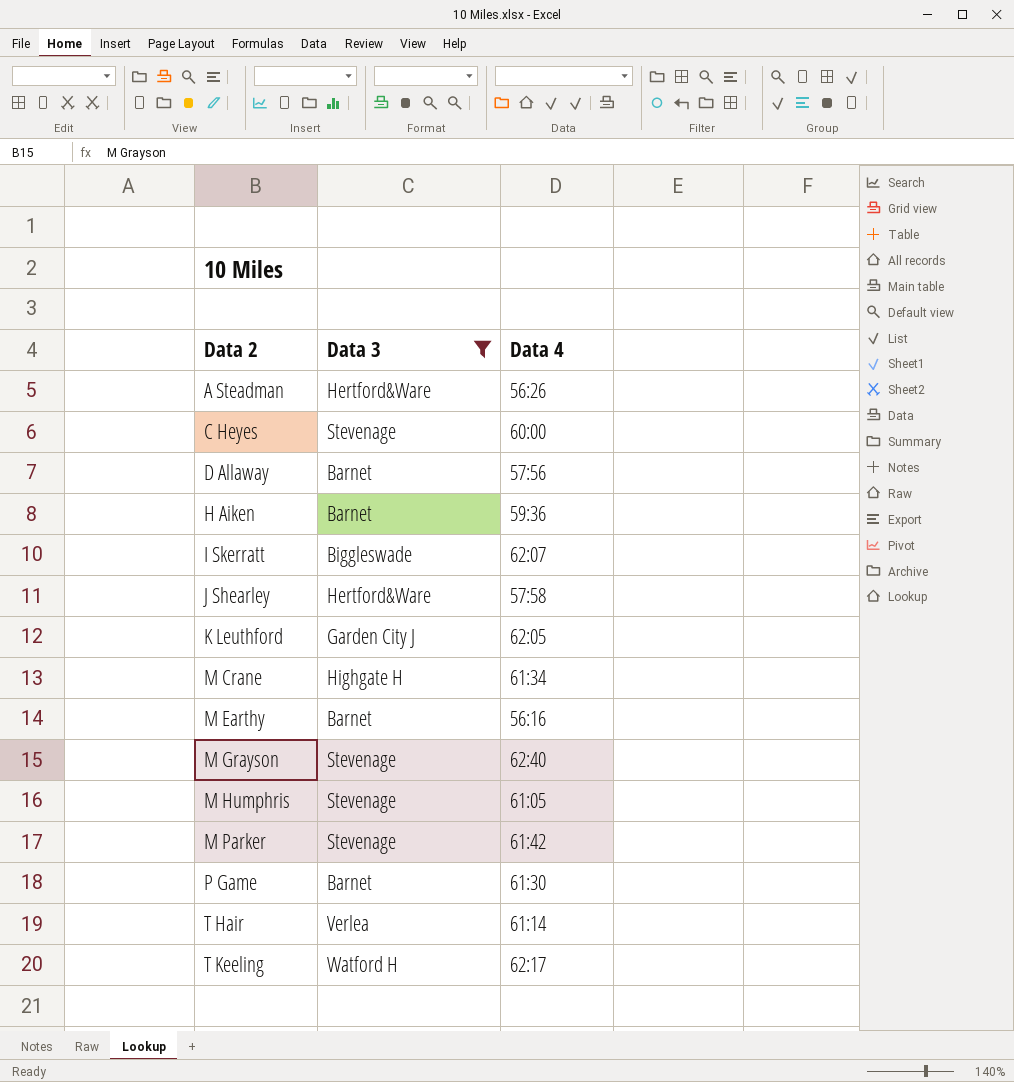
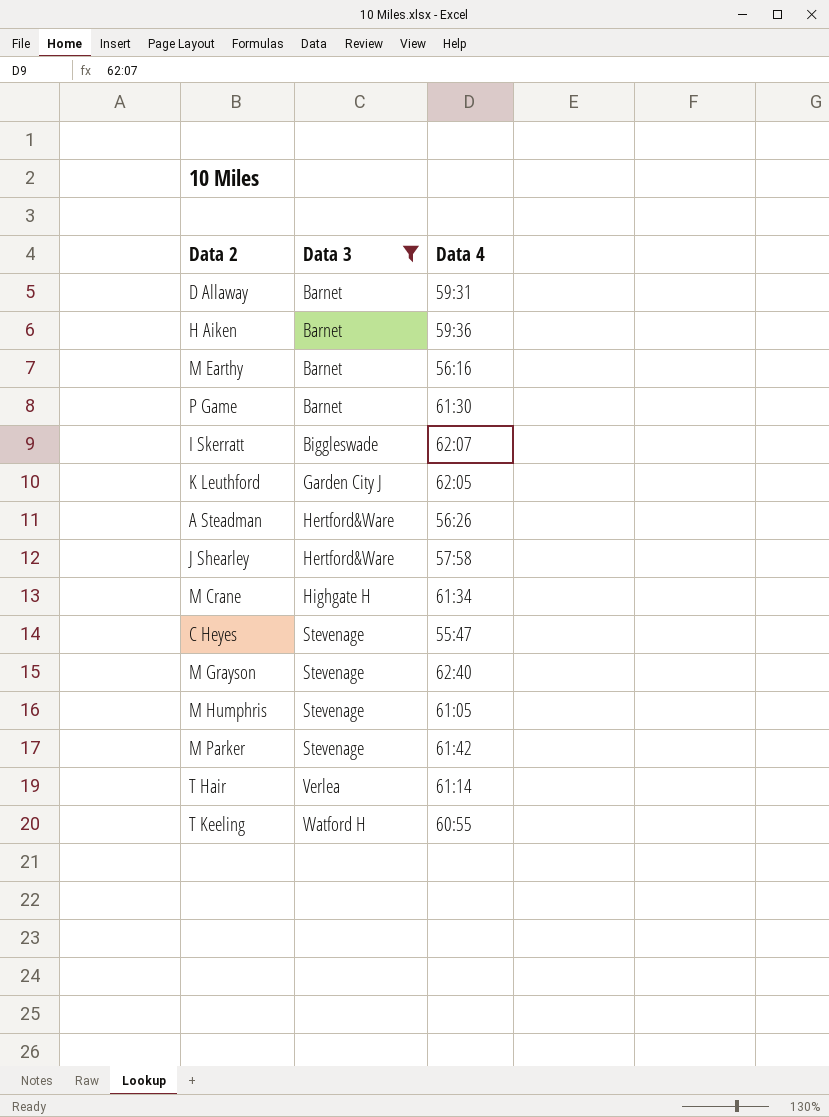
row order: Data 2 ascending -> Data 3 ascending
D Allaway | Data 4: 57:56 -> 59:31
C Heyes | Data 4: 60:00 -> 55:47
T Keeling | Data 4: 62:17 -> 60:55

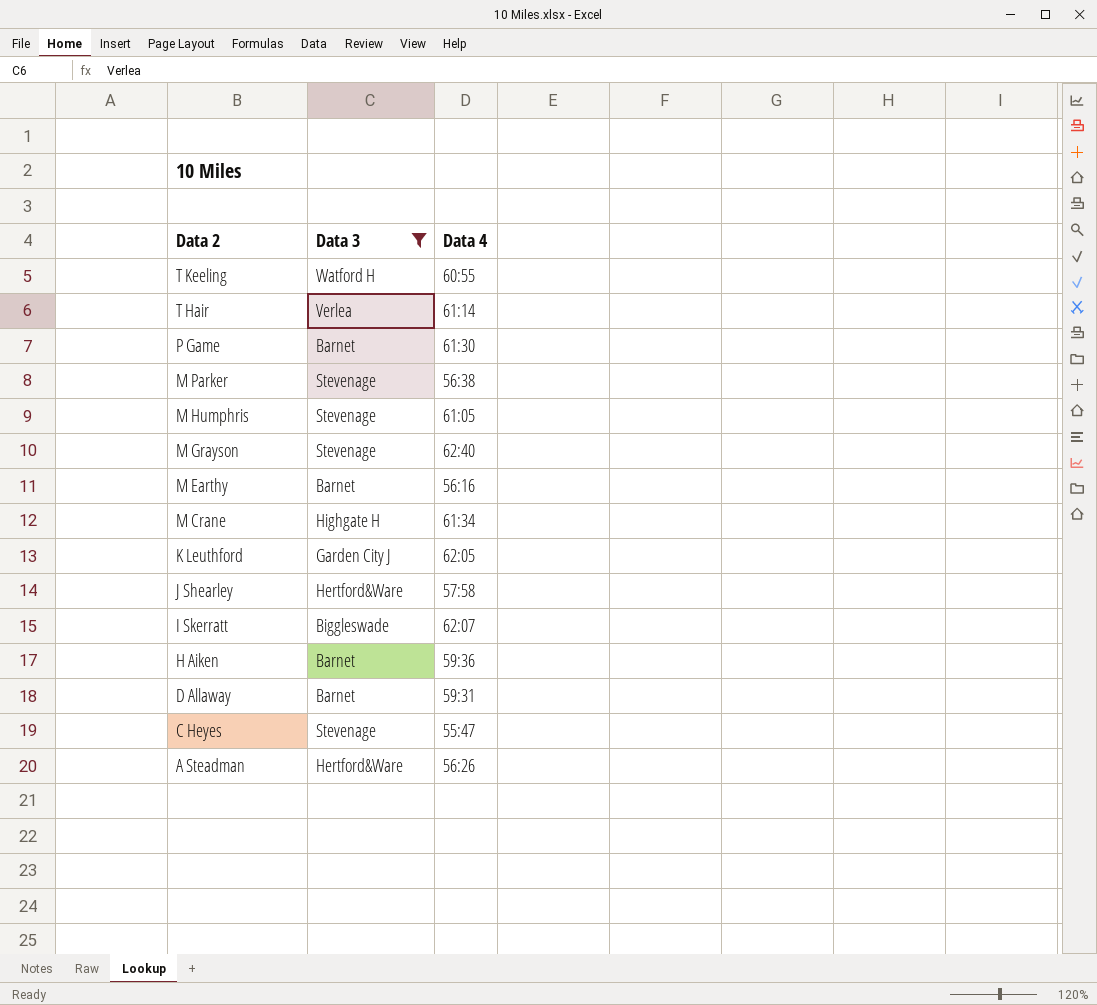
row order: Data 3 ascending -> Data 2 descending
M Parker | Data 4: 61:42 -> 56:38

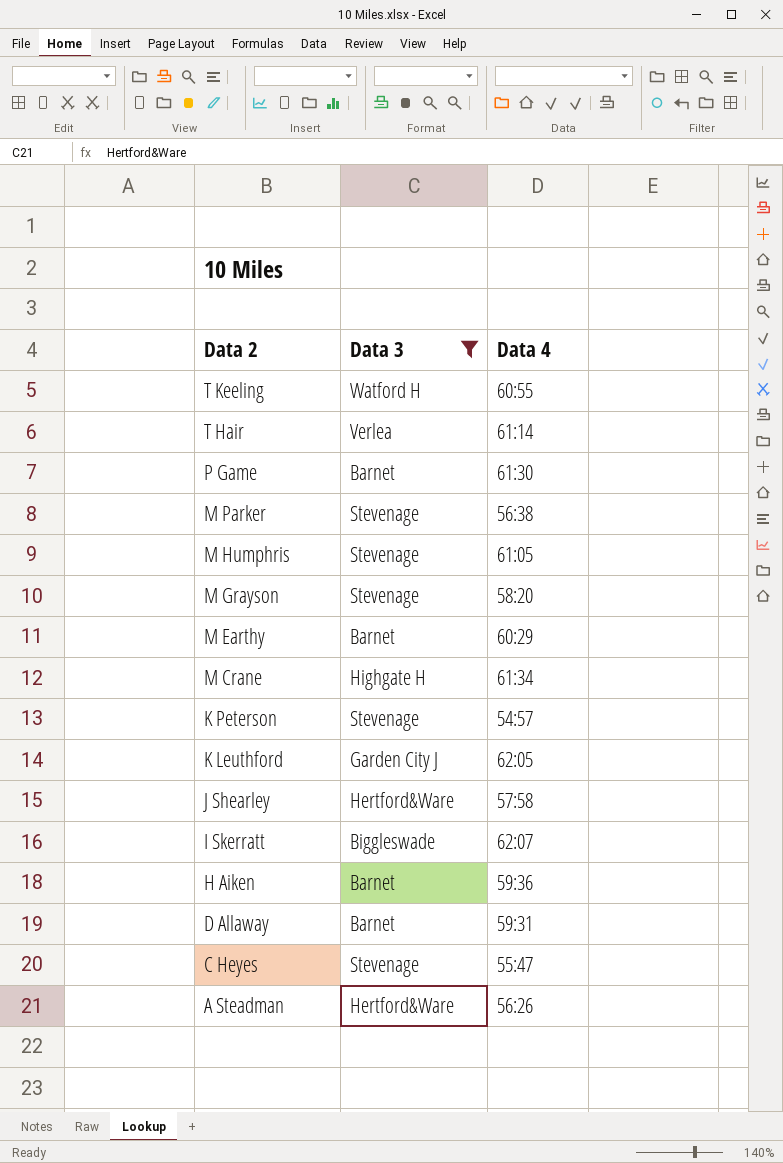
M Grayson | Data 4: 62:40 -> 58:20
M Earthy | Data 4: 56:16 -> 60:29
row K Peterson: none -> Stevenage | 54:57

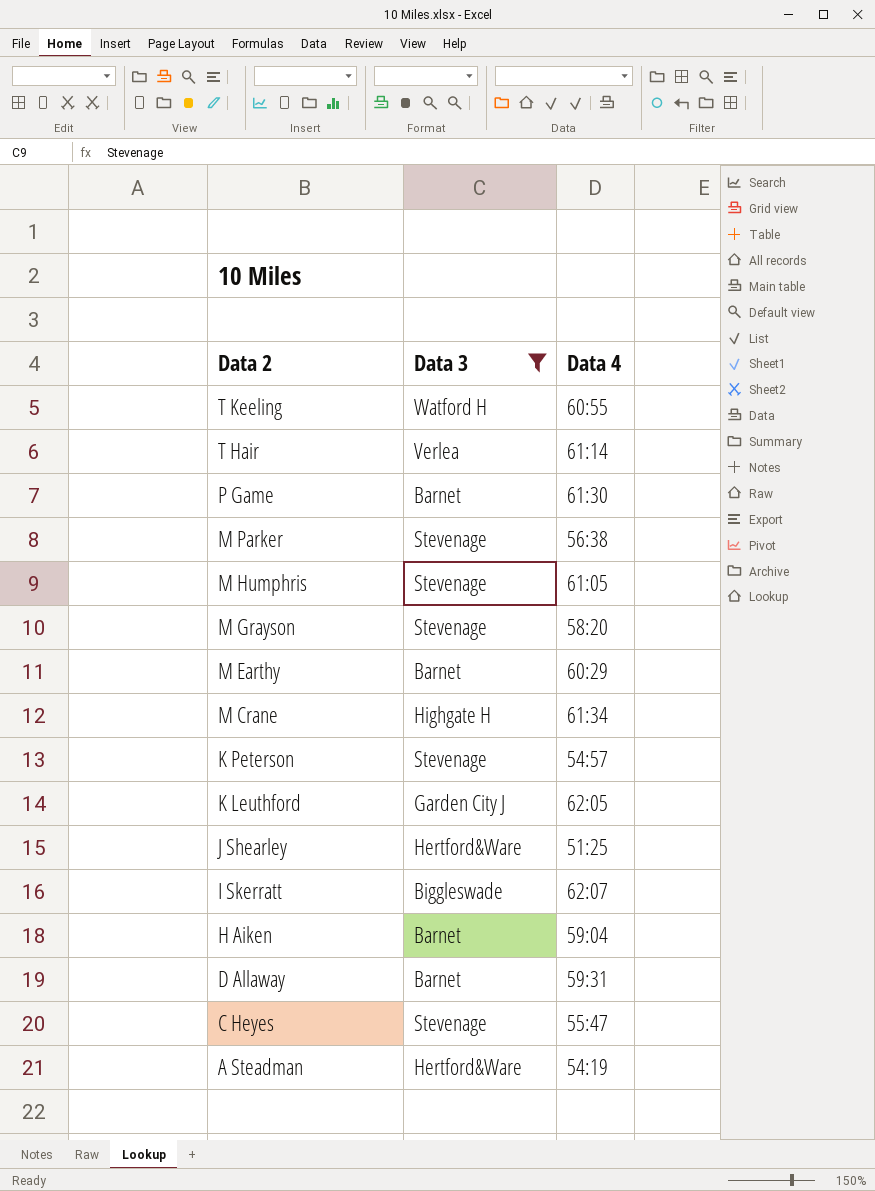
J Shearley | Data 4: 57:58 -> 51:25
H Aiken | Data 4: 59:36 -> 59:04
A Steadman | Data 4: 56:26 -> 54:19

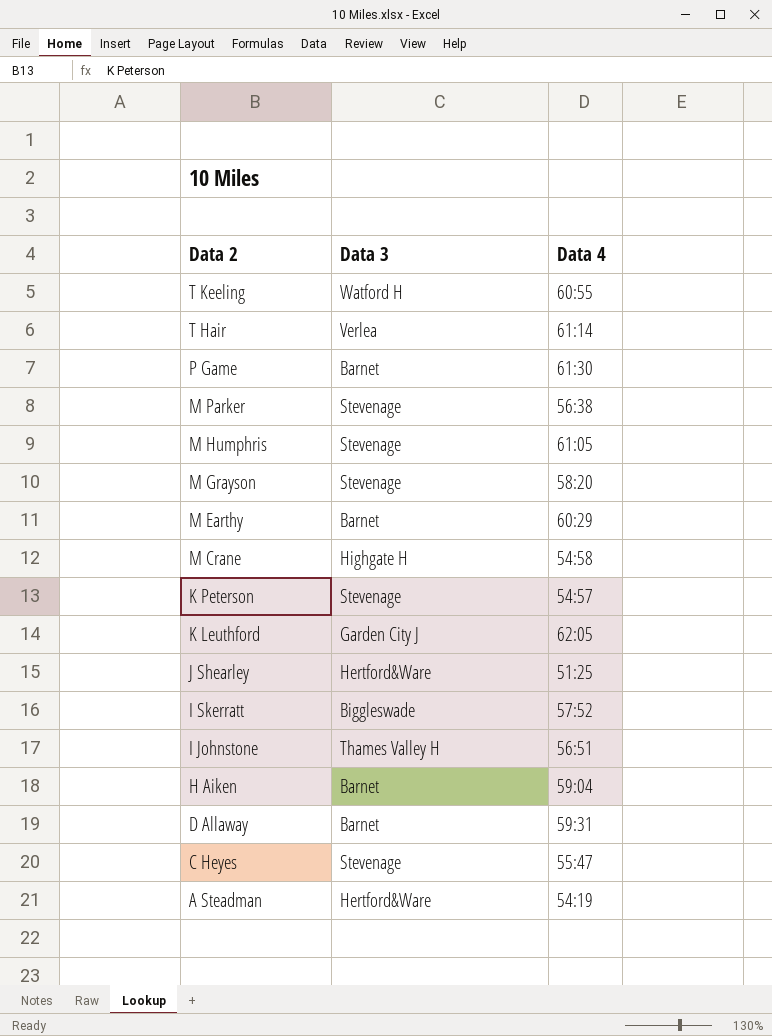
filter: Data 3 != Thames Valley H -> none
M Crane | Data 4: 61:34 -> 54:58
I Skerratt | Data 4: 62:07 -> 57:52

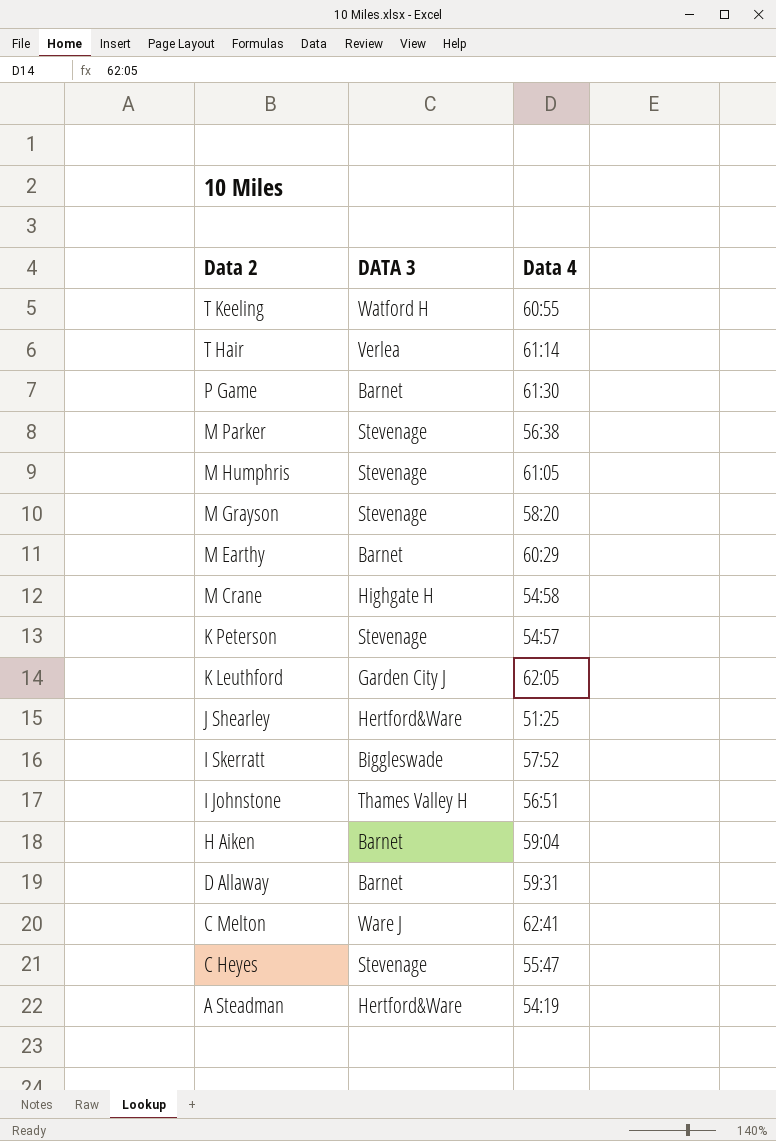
column name: Data 3 -> DATA 3
row C Melton: none -> Ware J | 62:41

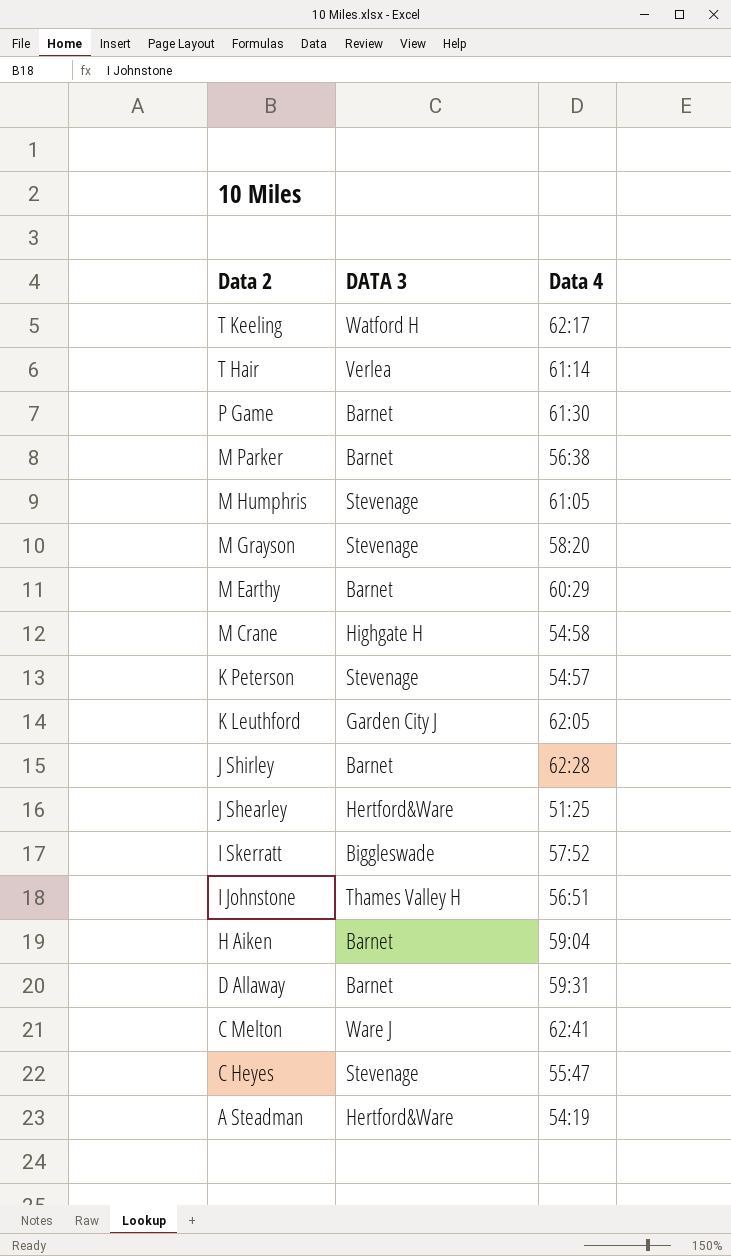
T Keeling | Data 4: 60:55 -> 62:17
M Parker | DATA 3: Stevenage -> Barnet
row J Shirley: none -> Barnet | 62:28

